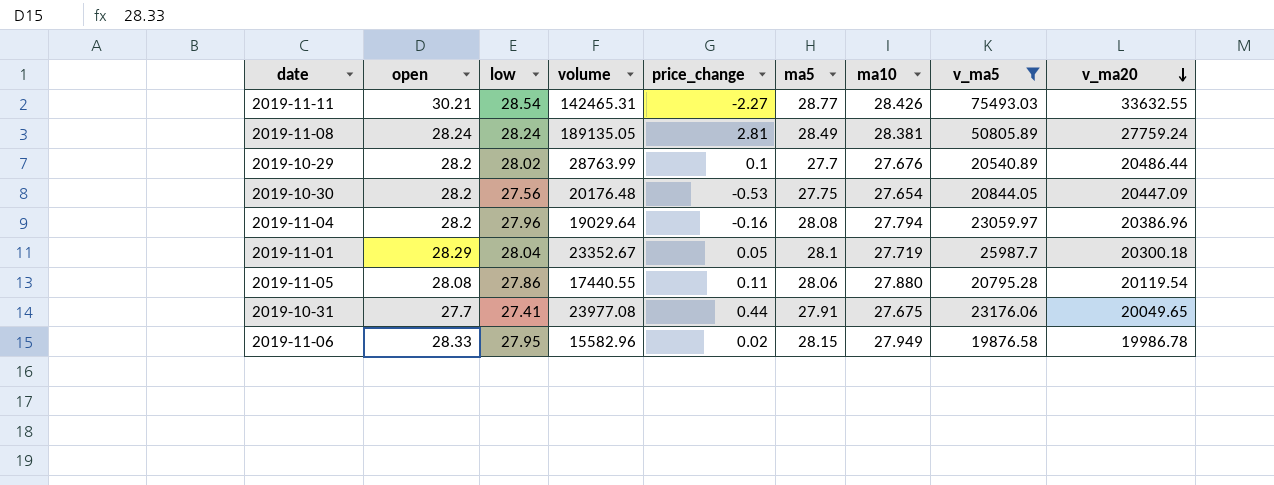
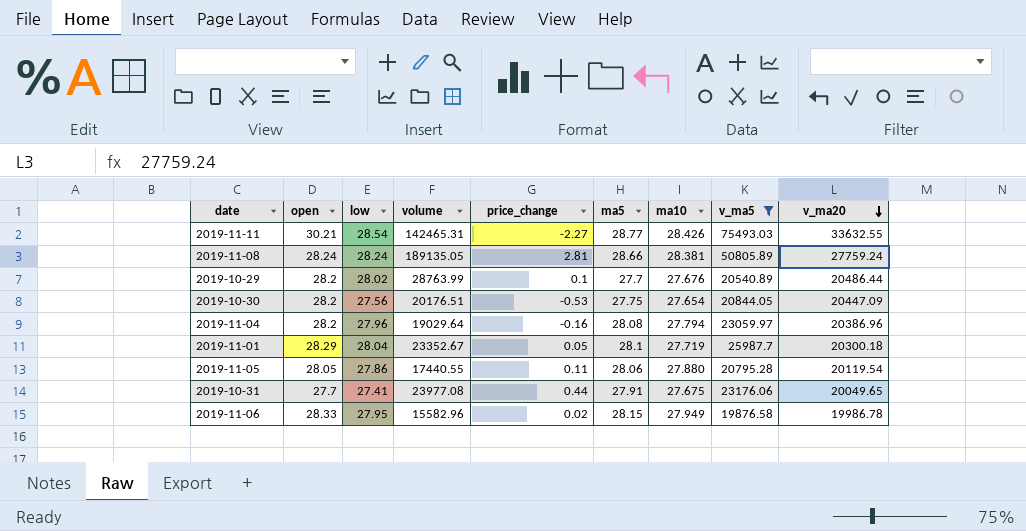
2019-11-08 | ma5: 28.49 -> 28.66
2019-10-30 | volume: 20176.48 -> 20176.51
2019-11-05 | open: 28.08 -> 28.05

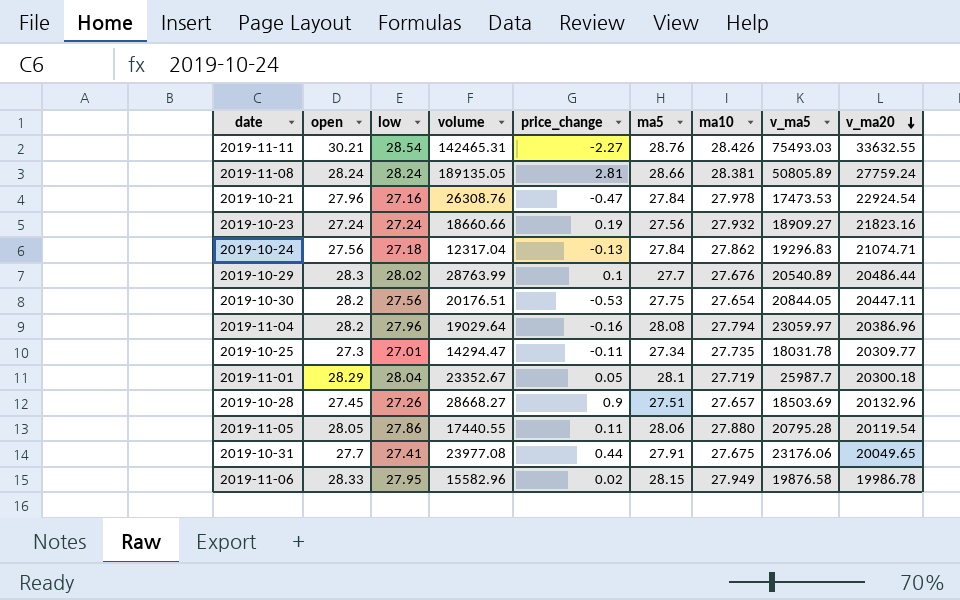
filter: v_ma5 >= 19876.58 -> none
2019-11-11 | ma5: 28.77 -> 28.76
2019-10-29 | open: 28.2 -> 28.3
2019-10-30 | v_ma20: 20447.09 -> 20447.11

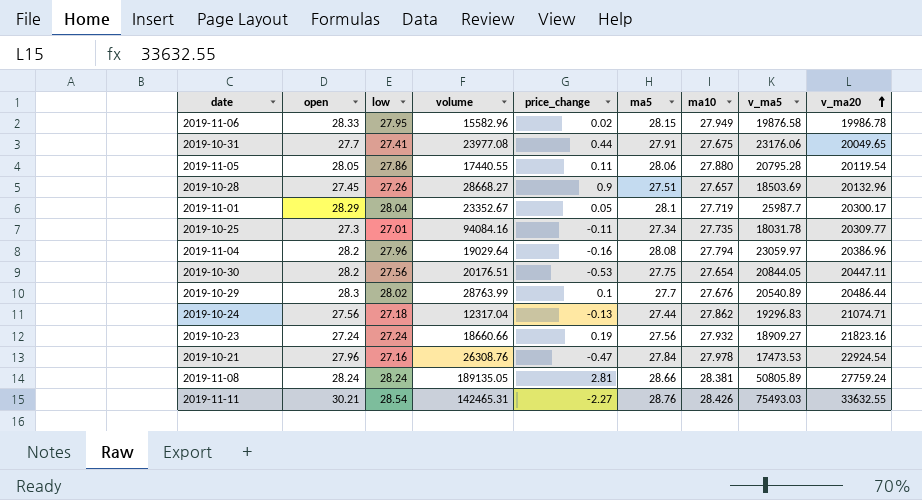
row order: v_ma20 descending -> v_ma20 ascending
2019-11-01 | v_ma20: 20300.18 -> 20300.17
2019-10-25 | volume: 14294.47 -> 94084.16
2019-10-24 | ma5: 27.84 -> 27.44

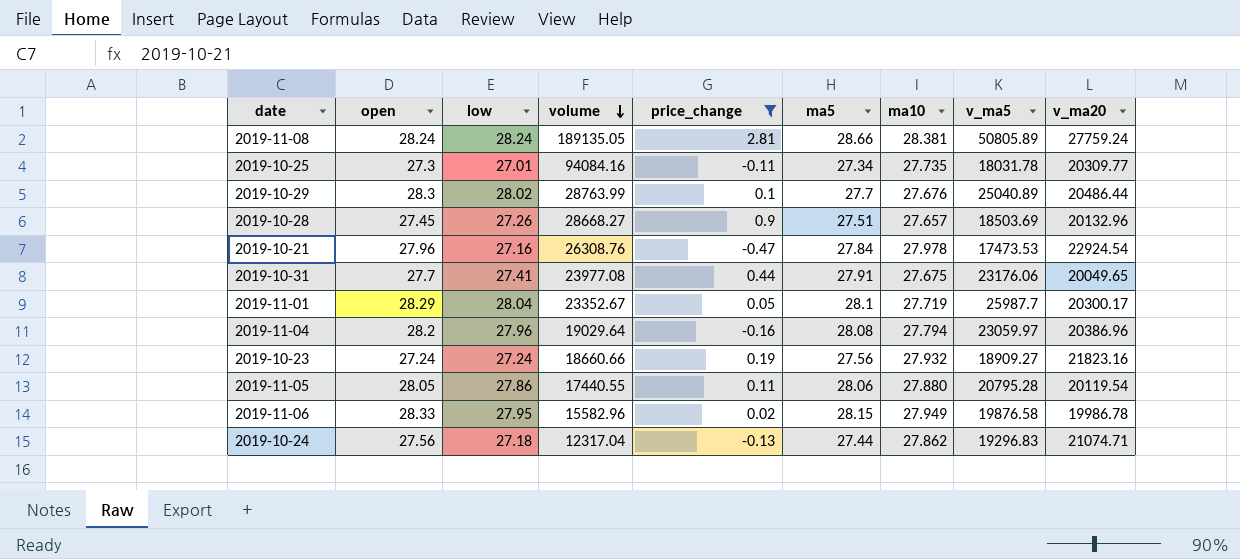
filter: none -> price_change >= -0.47
row order: v_ma20 ascending -> volume descending
2019-10-29 | v_ma5: 20540.89 -> 25040.89

